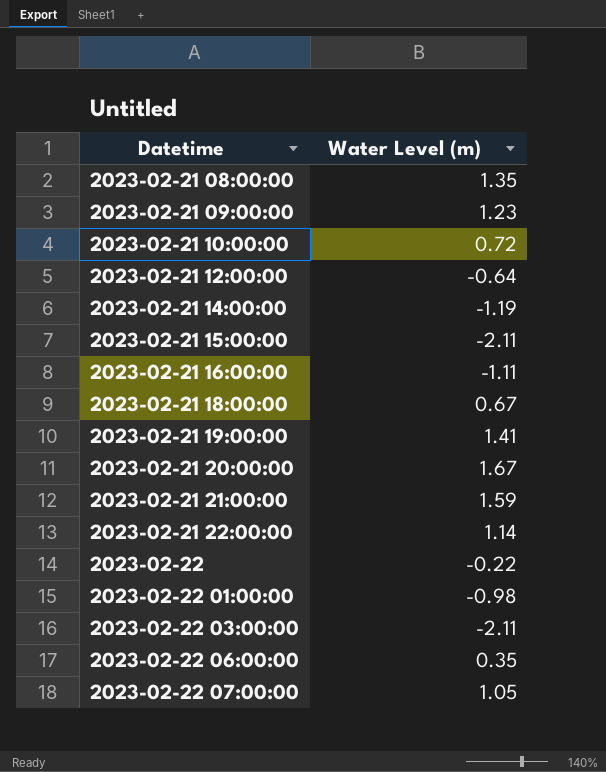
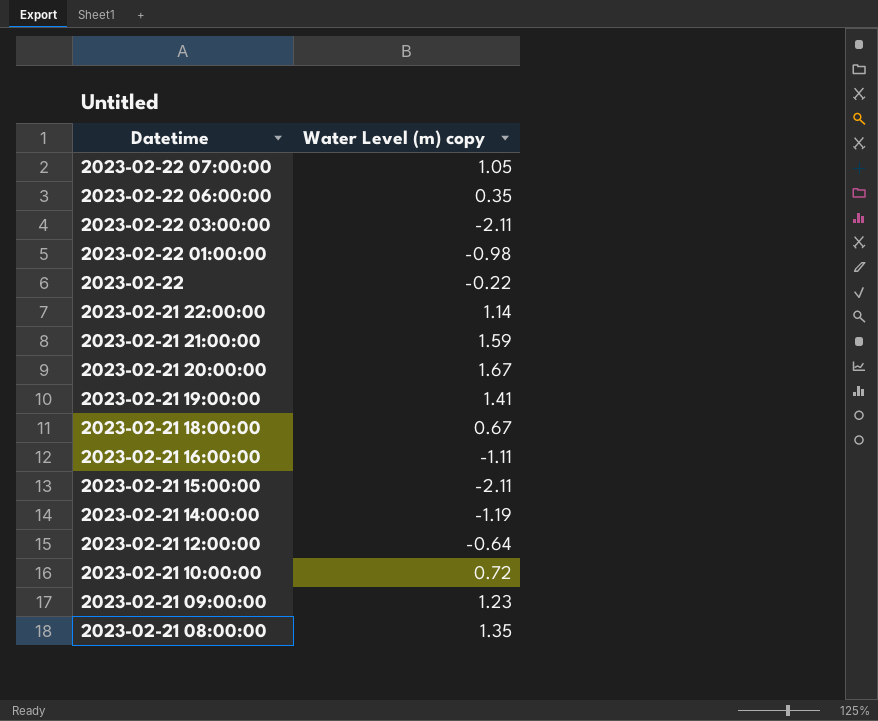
row order: Datetime ascending -> Datetime descending
column name: Water Level (m) -> Water Level (m) copy

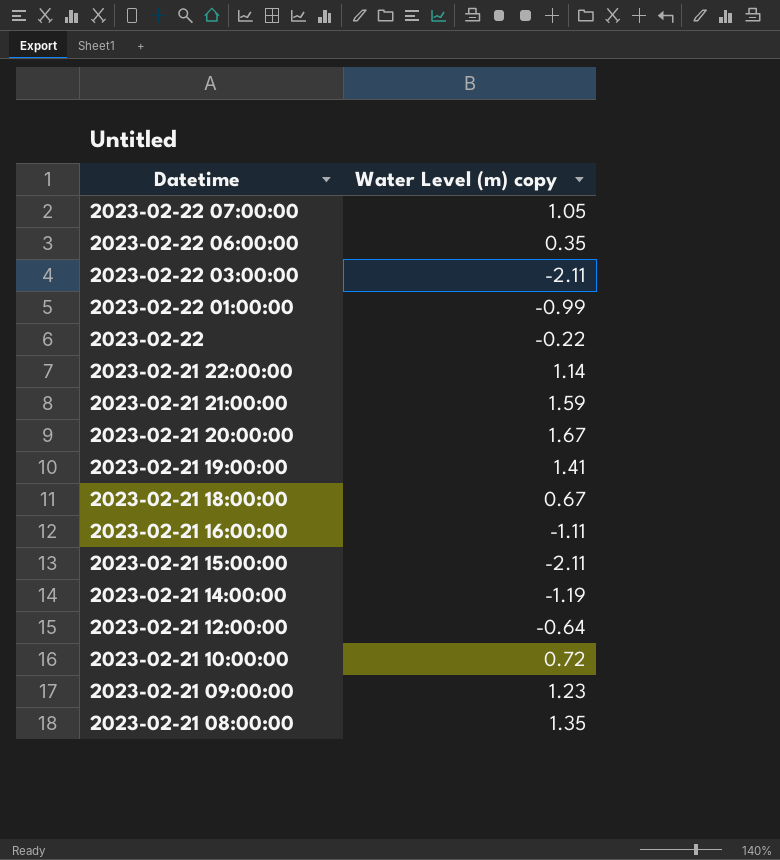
2023-02-22 01:00:00 | Water Level (m) copy: -0.98 -> -0.99

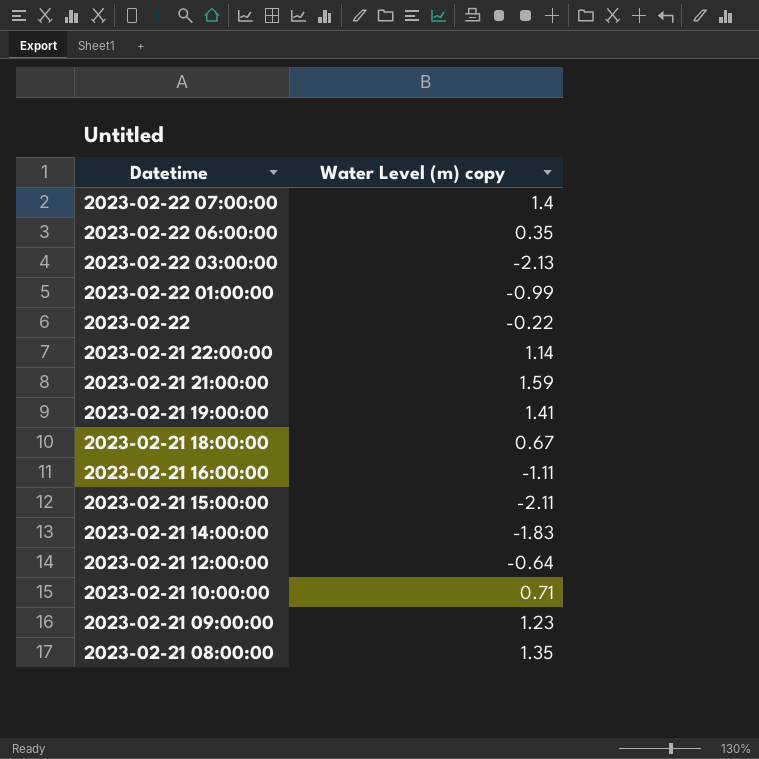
row 2023-02-21 20:00:00: 1.67 -> none
2023-02-22 07:00:00 | Water Level (m) copy: 1.05 -> 1.4
2023-02-22 03:00:00 | Water Level (m) copy: -2.11 -> -2.13
2023-02-21 14:00:00 | Water Level (m) copy: -1.19 -> -1.83
2023-02-21 10:00:00 | Water Level (m) copy: 0.72 -> 0.71

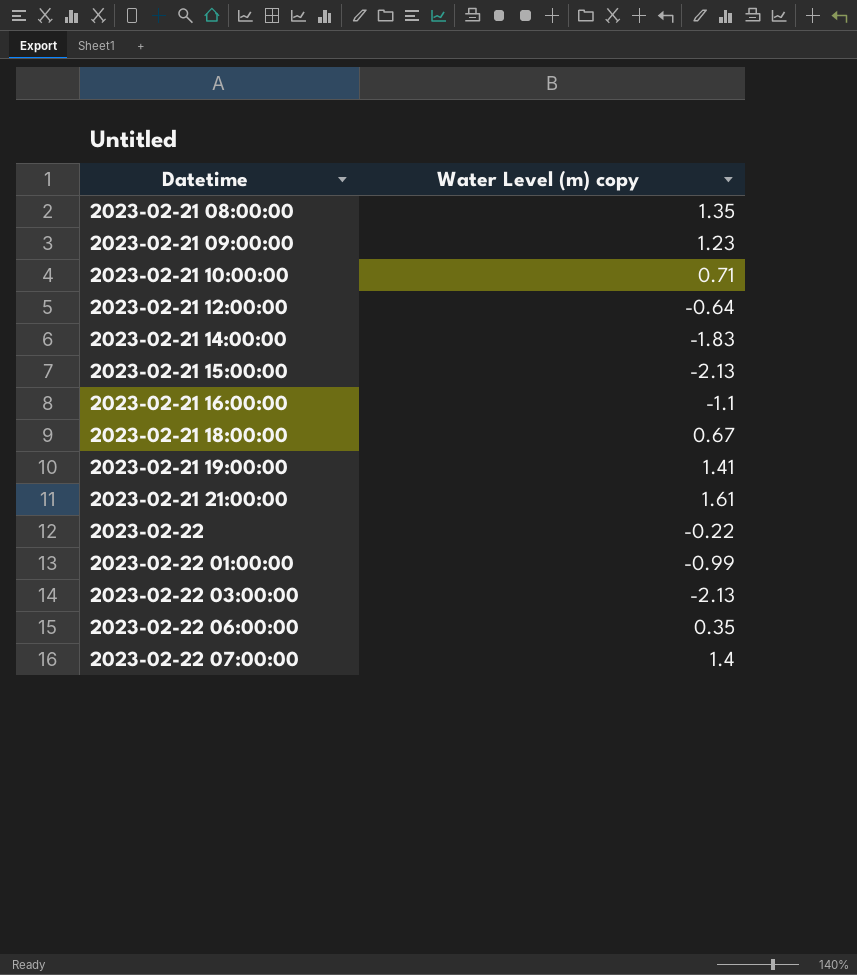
row order: Datetime descending -> Datetime ascending
row 2023-02-21 22:00:00: 1.14 -> none
2023-02-21 15:00:00 | Water Level (m) copy: -2.11 -> -2.13
2023-02-21 16:00:00 | Water Level (m) copy: -1.11 -> -1.1
2023-02-21 21:00:00 | Water Level (m) copy: 1.59 -> 1.61

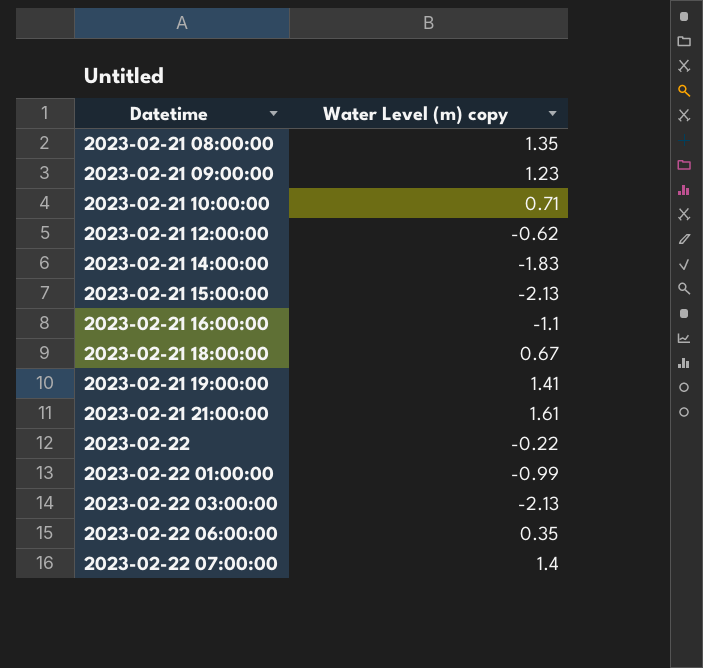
2023-02-21 12:00:00 | Water Level (m) copy: -0.64 -> -0.62

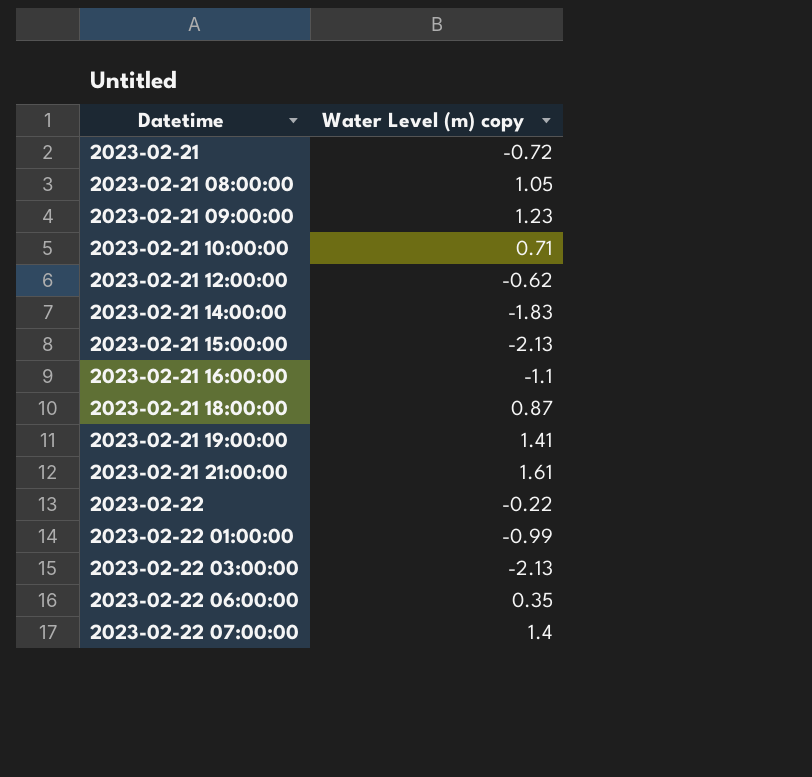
row 2023-02-21: none -> -0.72
2023-02-21 08:00:00 | Water Level (m) copy: 1.35 -> 1.05
2023-02-21 18:00:00 | Water Level (m) copy: 0.67 -> 0.87

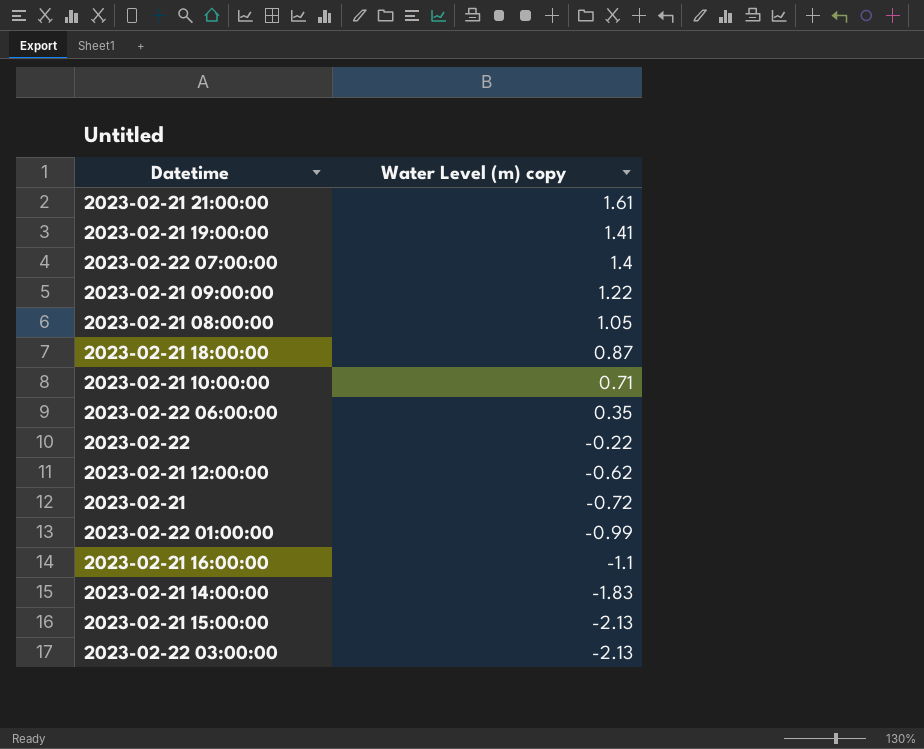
row order: Datetime ascending -> Water Level (m) copy descending
2023-02-21 09:00:00 | Water Level (m) copy: 1.23 -> 1.22

